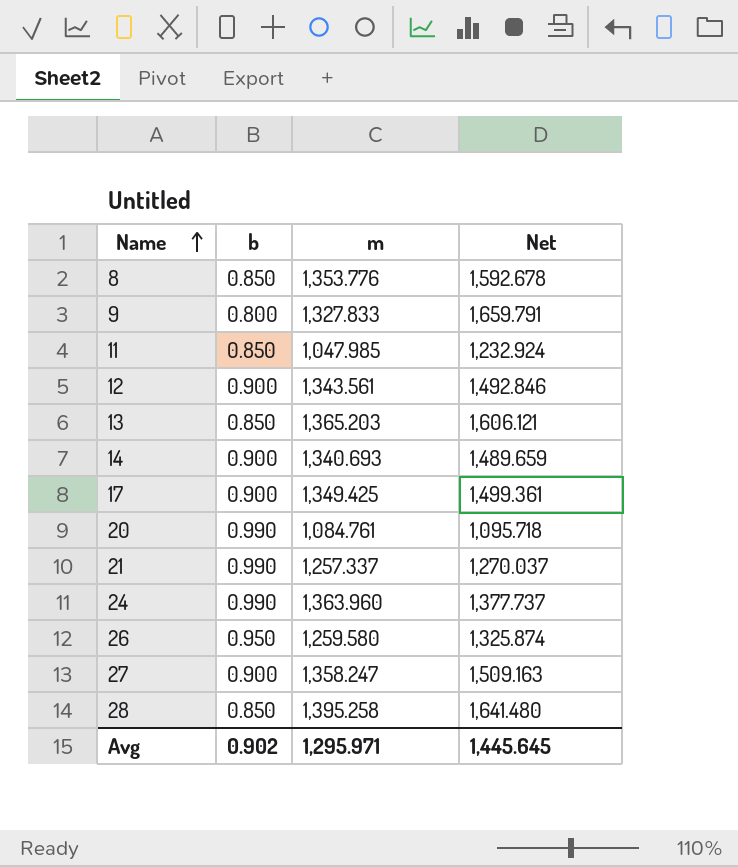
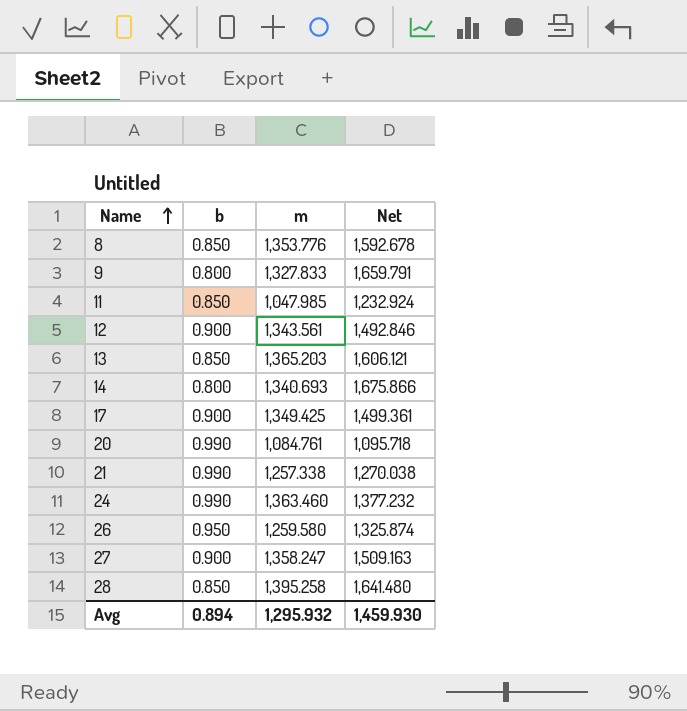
14 | b: 0.900 -> 0.800
14 | Net: 1,489.659 -> 1,675.866
21 | m: 1,257.337 -> 1,257.338
21 | Net: 1,270.037 -> 1,270.038
24 | m: 1,363.960 -> 1,363.460
24 | Net: 1,377.737 -> 1,377.232
Avg | b: 0.902 -> 0.894
Avg | m: 1,295.971 -> 1,295.932
Avg | Net: 1,445.645 -> 1,459.930

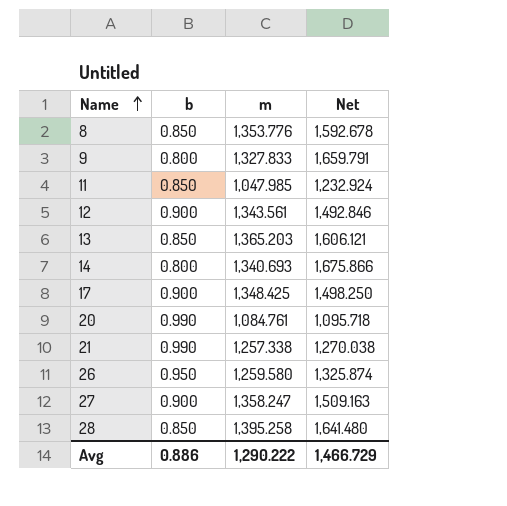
row 24: 0.990 | 1,363.460 | 1,377.232 -> none
17 | m: 1,349.425 -> 1,348.425
17 | Net: 1,499.361 -> 1,498.250
Avg | b: 0.894 -> 0.886
Avg | m: 1,295.932 -> 1,290.222
Avg | Net: 1,459.930 -> 1,466.729

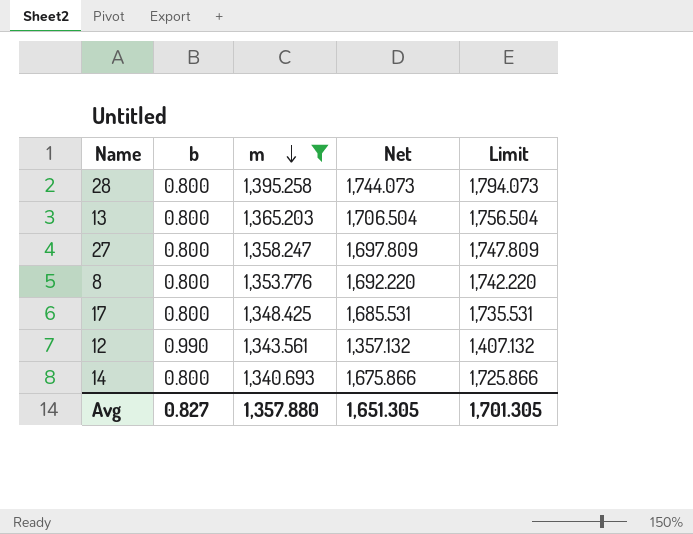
filter: none -> m >= 1,340.693
row order: Name ascending -> m descending
column Limit | formula: none -> [Net] + 50
28 | b: 0.850 -> 0.800
28 | Net: 1,641.480 -> 1,744.073
13 | b: 0.850 -> 0.800
13 | Net: 1,606.121 -> 1,706.504
27 | b: 0.900 -> 0.800
27 | Net: 1,509.163 -> 1,697.809
8 | b: 0.850 -> 0.800
8 | Net: 1,592.678 -> 1,692.220
17 | b: 0.900 -> 0.800
17 | Net: 1,498.250 -> 1,685.531
12 | b: 0.900 -> 0.990
12 | Net: 1,492.846 -> 1,357.132
Avg | b: 0.886 -> 0.827
Avg | m: 1,290.222 -> 1,357.880
Avg | Net: 1,466.729 -> 1,651.305

